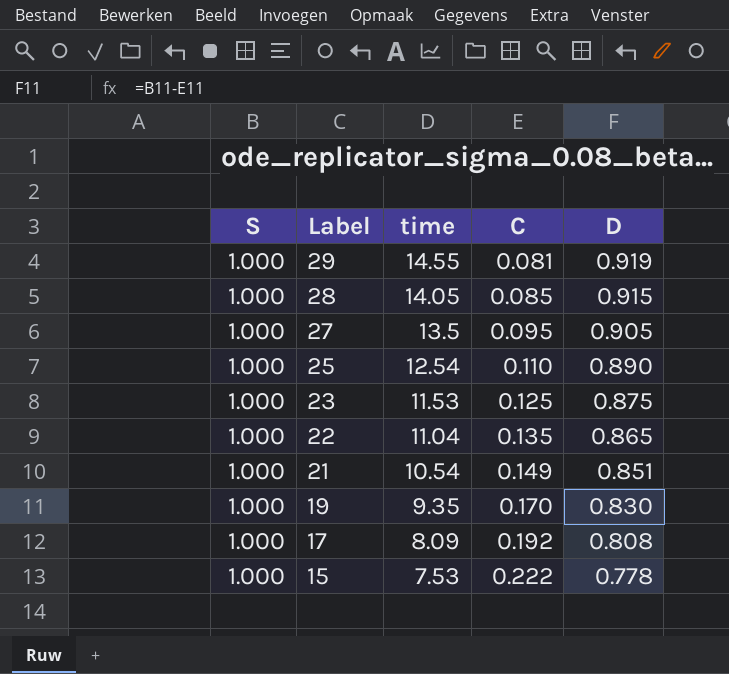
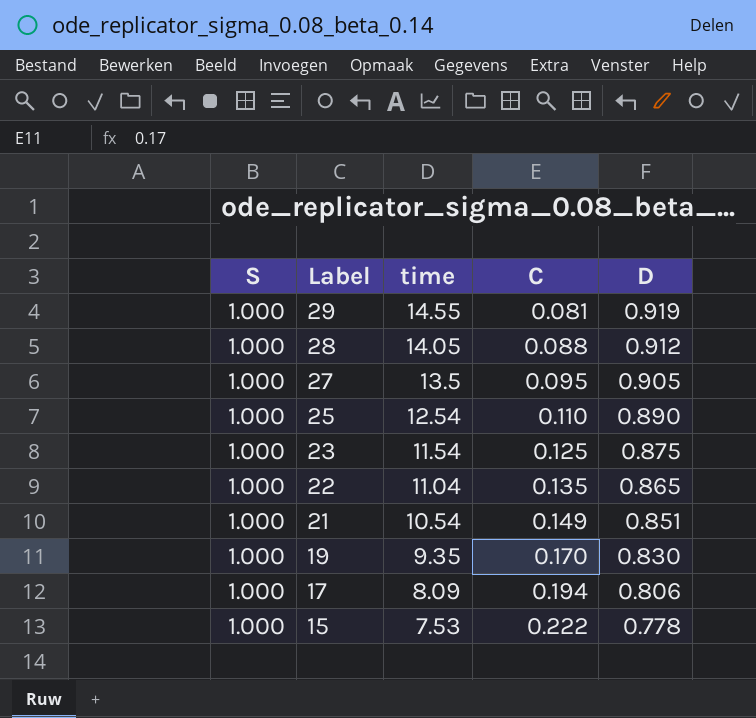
28 | C: 0.085 -> 0.088
28 | D: 0.915 -> 0.912
23 | time: 11.53 -> 11.54
17 | C: 0.192 -> 0.194
17 | D: 0.808 -> 0.806

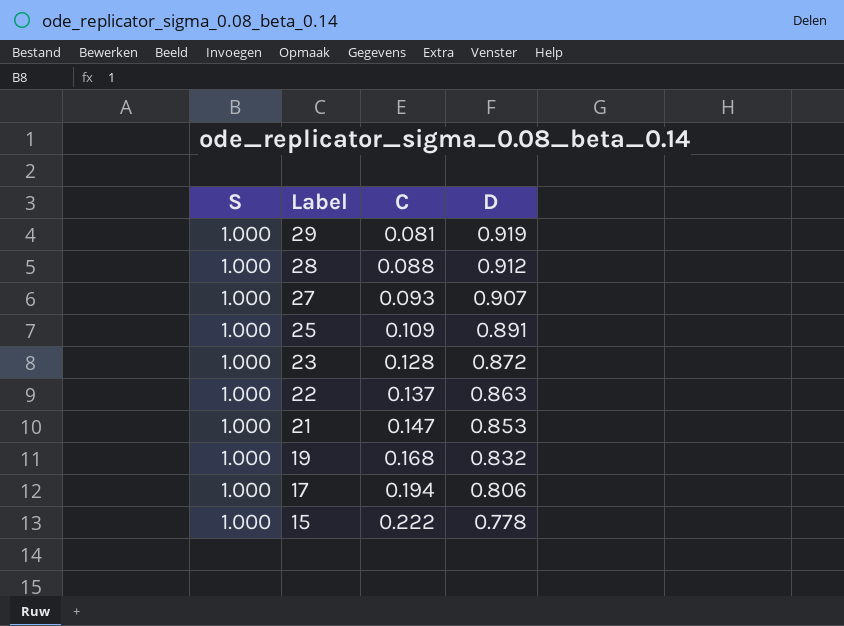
column time | position: 3 -> none
27 | C: 0.095 -> 0.093
27 | D: 0.905 -> 0.907
25 | C: 0.110 -> 0.109
25 | D: 0.890 -> 0.891
23 | C: 0.125 -> 0.128
23 | D: 0.875 -> 0.872
22 | C: 0.135 -> 0.137
22 | D: 0.865 -> 0.863
21 | C: 0.149 -> 0.147
21 | D: 0.851 -> 0.853
19 | C: 0.170 -> 0.168
19 | D: 0.830 -> 0.832

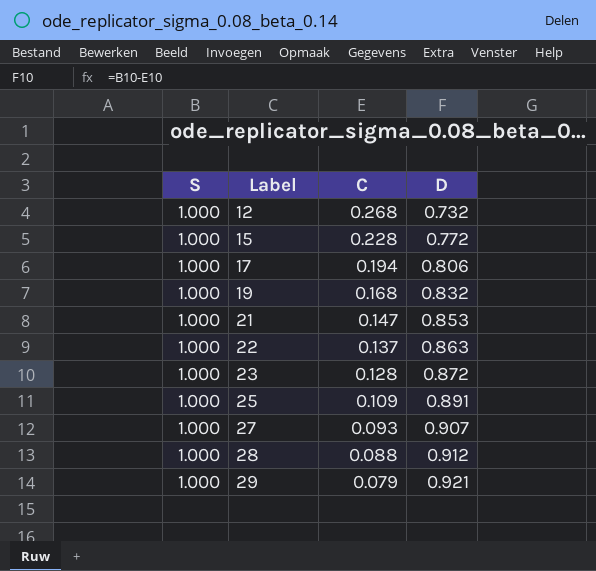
row order: Label descending -> Label ascending
row 12: none -> 1.000 | 0.268 | 0.732
15 | C: 0.222 -> 0.228
15 | D: 0.778 -> 0.772
29 | C: 0.081 -> 0.079
29 | D: 0.919 -> 0.921

